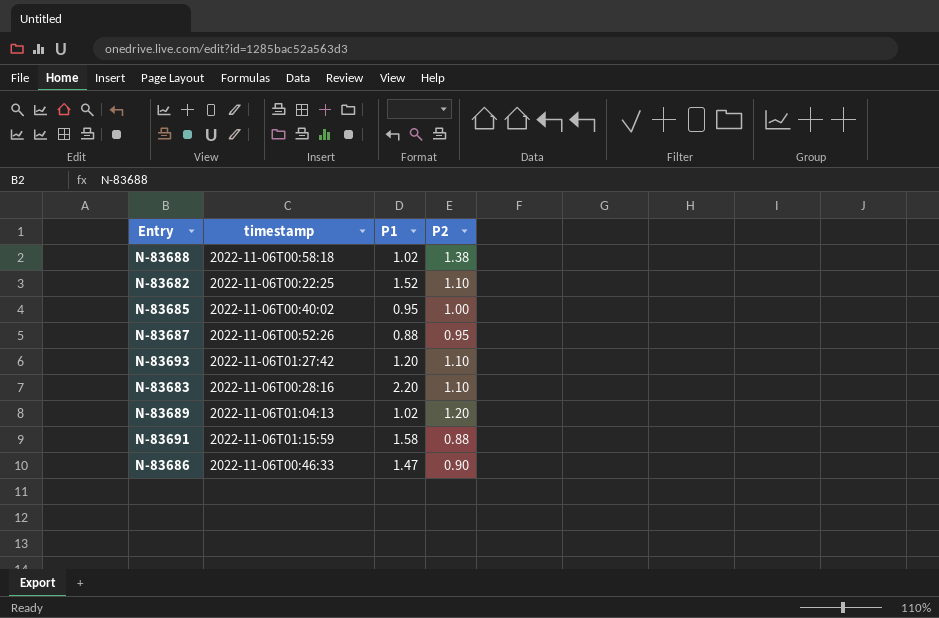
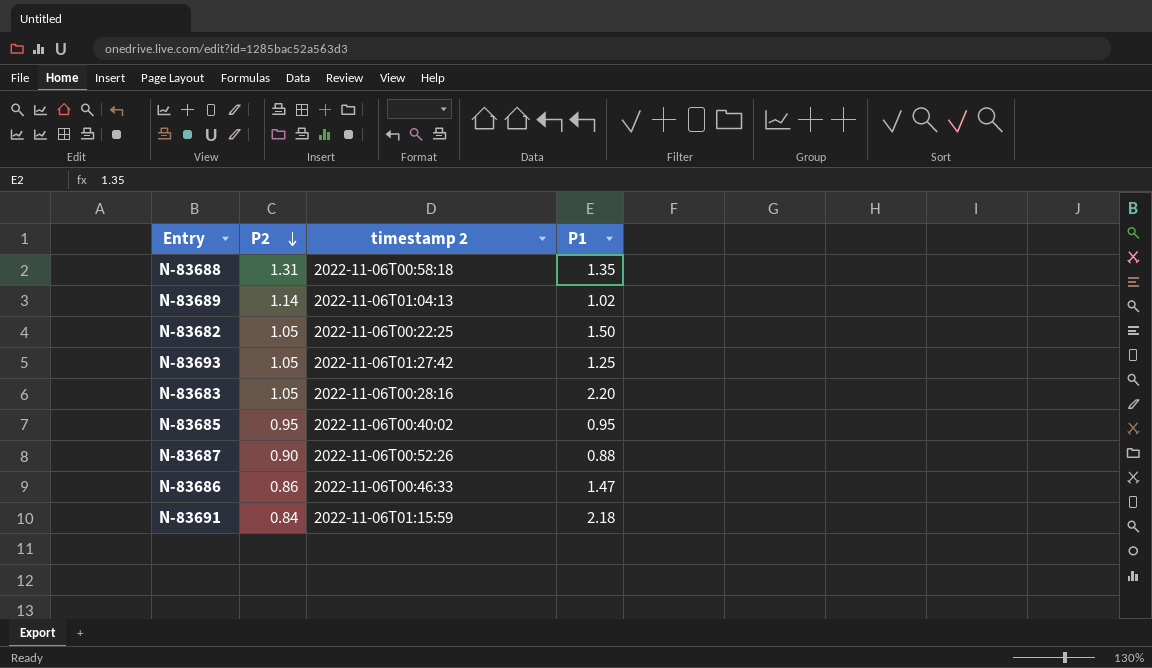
row order: none -> P2 descending
column P2 | position: 4 -> 2
column name: timestamp -> timestamp 2
N-83688 | P2: 1.38 -> 1.31
N-83688 | P1: 1.02 -> 1.35
N-83689 | P2: 1.20 -> 1.14
N-83682 | P2: 1.10 -> 1.05
N-83682 | P1: 1.52 -> 1.50
N-83693 | P2: 1.10 -> 1.05
N-83693 | P1: 1.20 -> 1.25
N-83683 | P2: 1.10 -> 1.05
N-83685 | P2: 1.00 -> 0.95
N-83687 | P2: 0.95 -> 0.90
N-83686 | P2: 0.90 -> 0.86
N-83691 | P2: 0.88 -> 0.84
N-83691 | P1: 1.58 -> 2.18

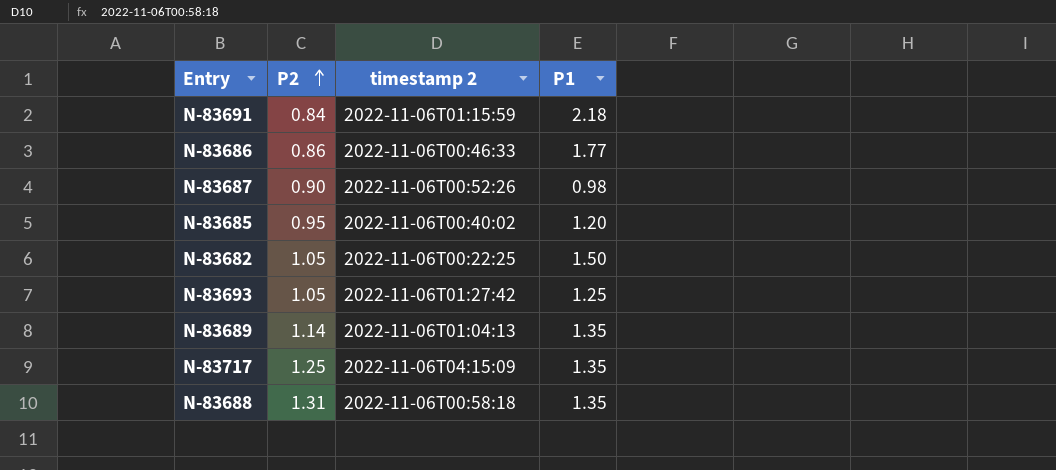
row order: P2 descending -> P2 ascending
row N-83683: 1.05 | 2022-11-06T00:28:16 | 2.20 -> none
N-83686 | P1: 1.47 -> 1.77
N-83687 | P1: 0.88 -> 0.98
N-83685 | P1: 0.95 -> 1.20
N-83689 | P1: 1.02 -> 1.35
row N-83717: none -> 1.25 | 2022-11-06T04:15:09 | 1.35

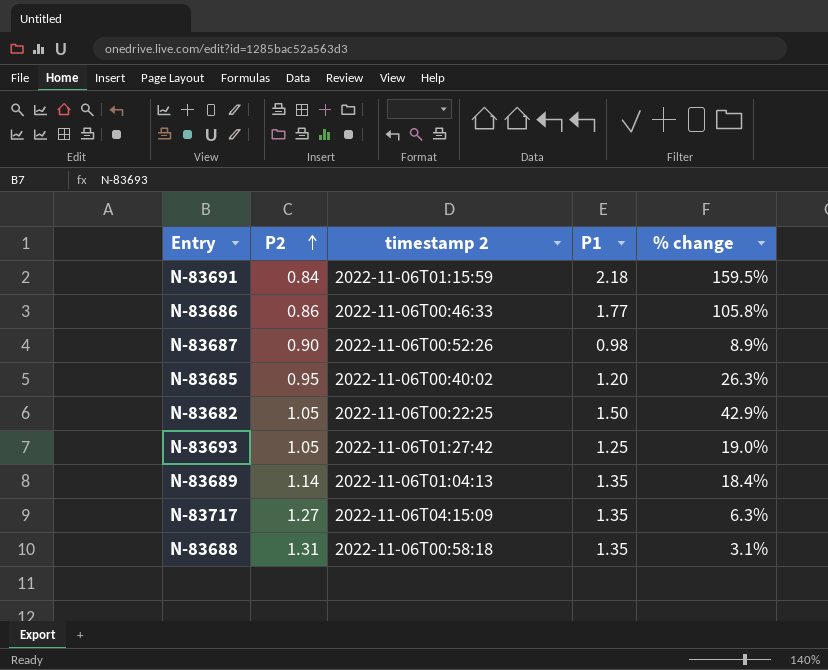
column % change | formula: none -> ([P1] - [P2]) / [P2]
N-83717 | P2: 1.25 -> 1.27

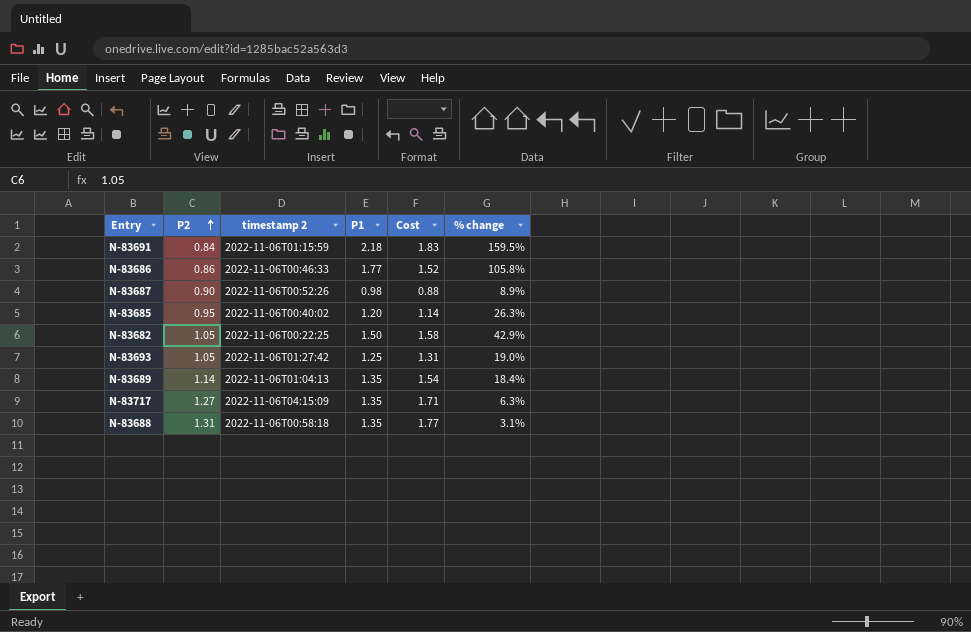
column Cost | formula: none -> [P2] * [P1]

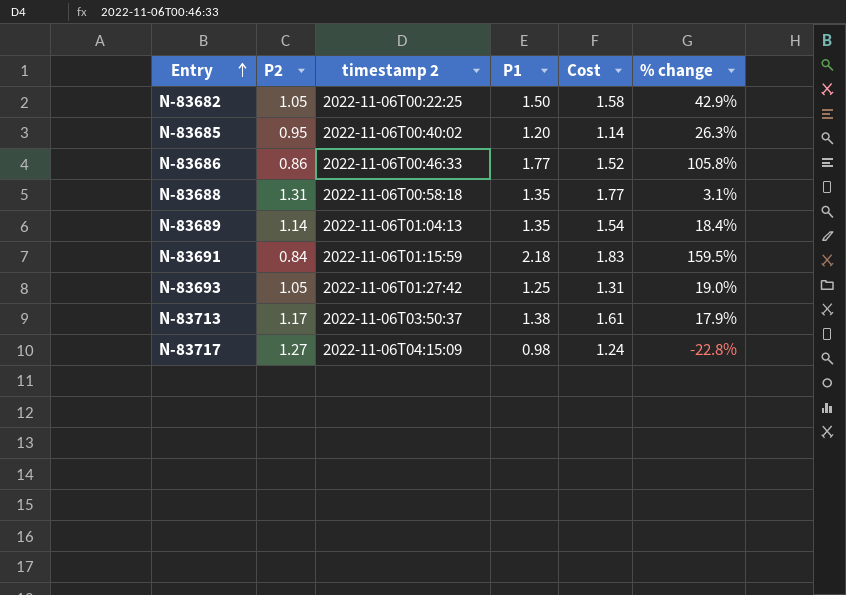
row order: P2 ascending -> Entry ascending
row N-83687: 0.90 | 2022-11-06T00:52:26 | 0.98 | 0.88 | 8.9% -> none
row N-83713: none -> 1.17 | 2022-11-06T03:50:37 | 1.38 | 1.61 | 17.9%
N-83717 | P1: 1.35 -> 0.98
N-83717 | Cost: 1.71 -> 1.24
N-83717 | % change: 6.3% -> -22.8%

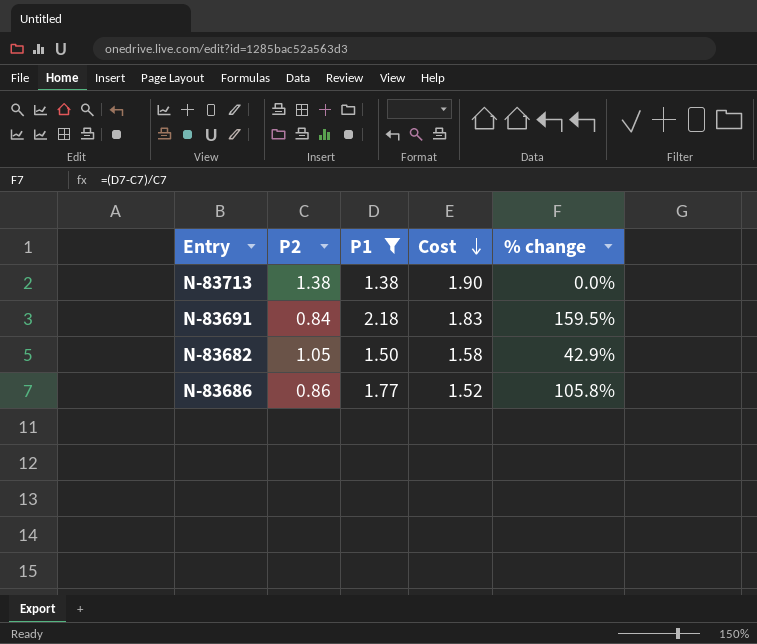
filter: none -> P1 >= 1.38
row order: Entry ascending -> Cost descending
column timestamp 2 | position: 3 -> none
N-83713 | P2: 1.17 -> 1.38
N-83713 | Cost: 1.61 -> 1.90
N-83713 | % change: 17.9% -> 0.0%

